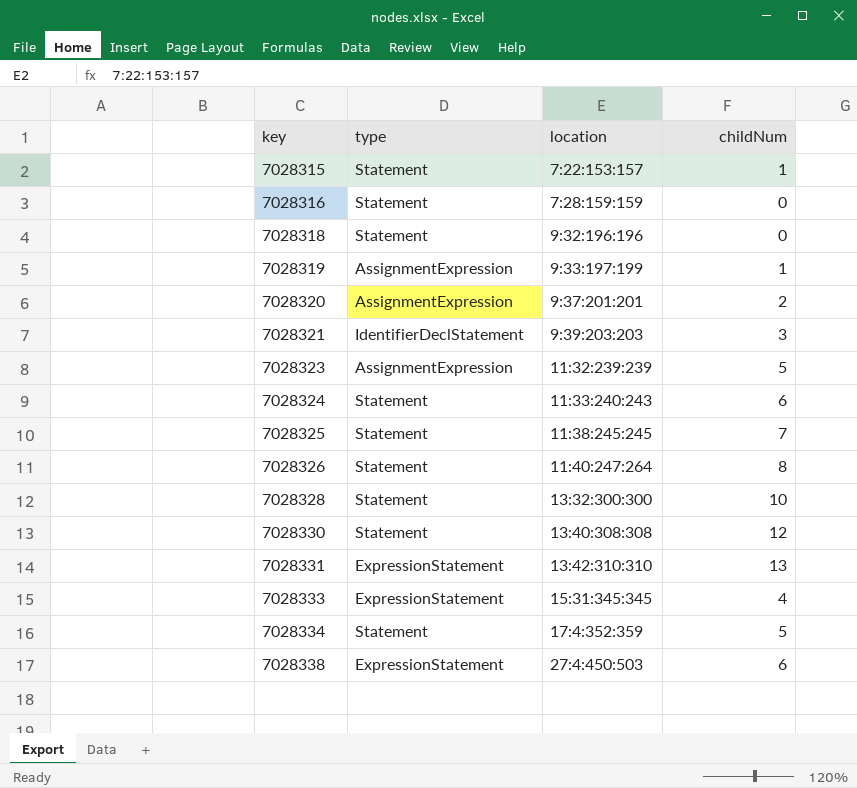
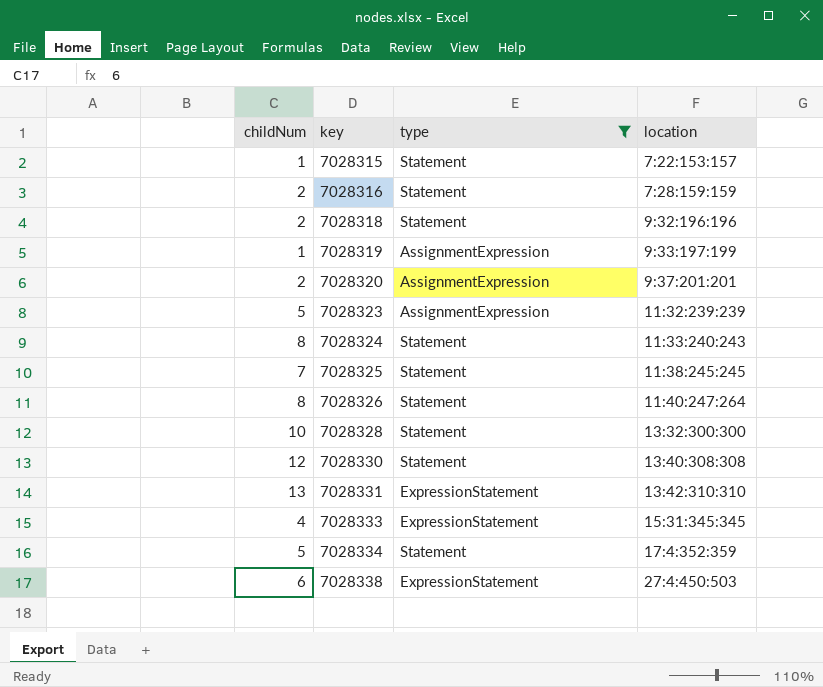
filter: none -> type != IdentifierDeclStatement
column childNum | position: 4 -> 1
7028316 | childNum: 0 -> 2
7028318 | childNum: 0 -> 2
7028324 | childNum: 6 -> 8

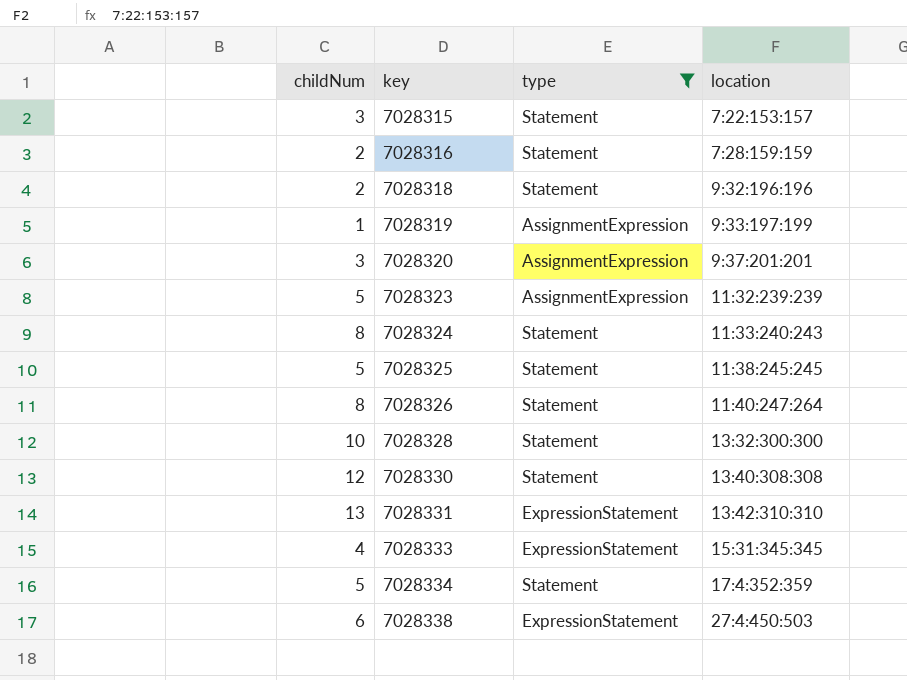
7028315 | childNum: 1 -> 3
7028320 | childNum: 2 -> 3
7028325 | childNum: 7 -> 5

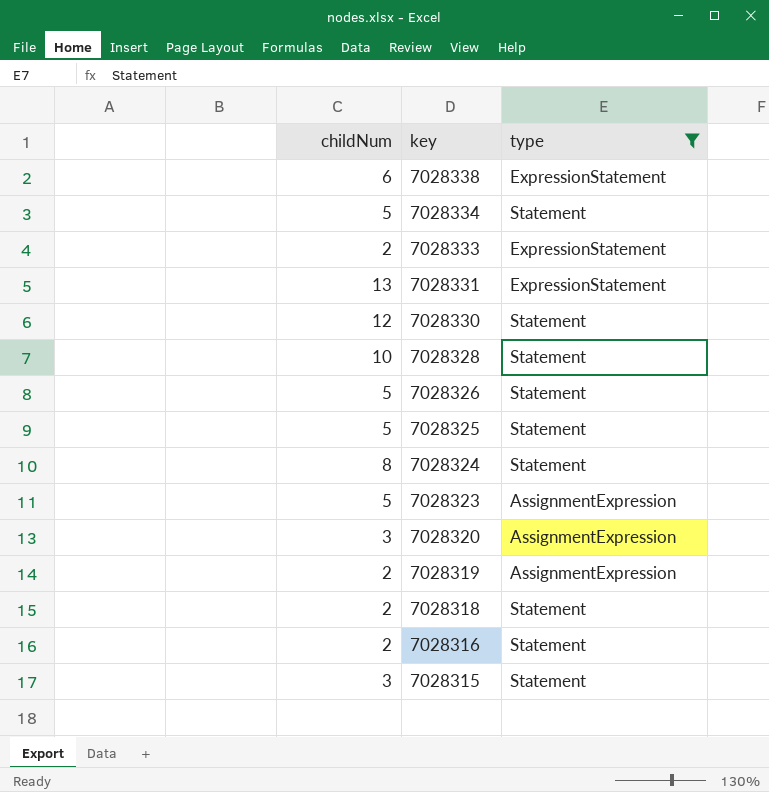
row order: key ascending -> key descending
column location | position: 4 -> none
7028333 | childNum: 4 -> 2
7028326 | childNum: 8 -> 5
7028319 | childNum: 1 -> 2

